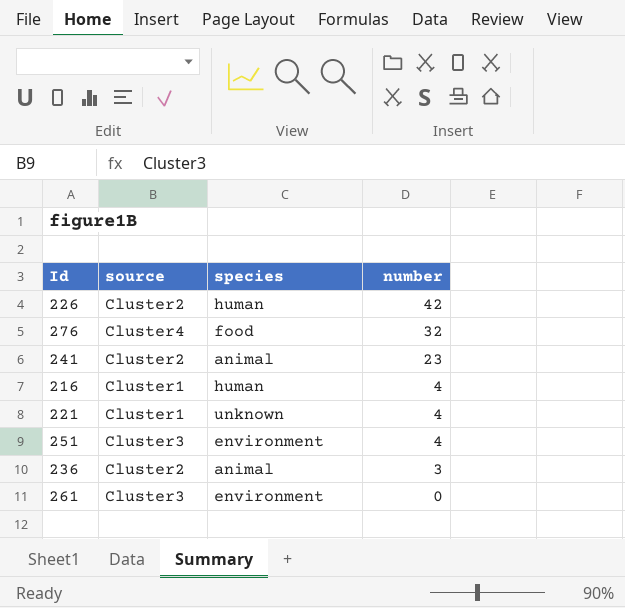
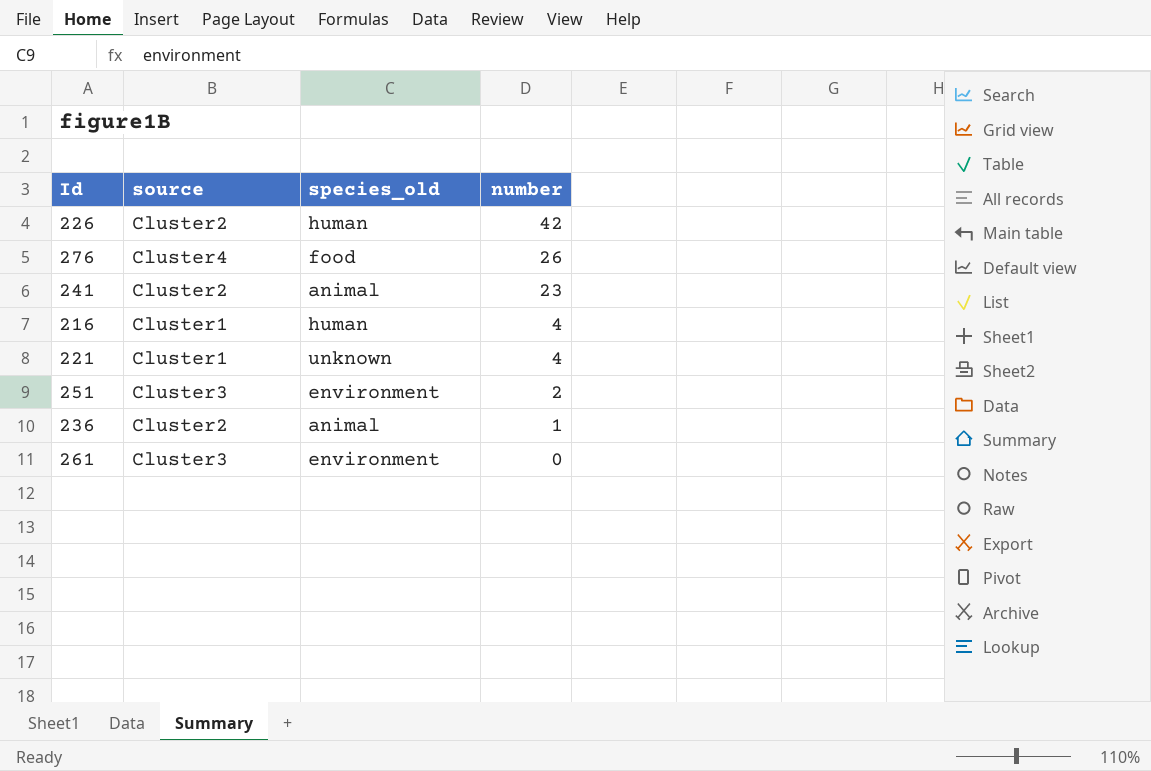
column name: species -> species_old
276 | number: 32 -> 26
251 | number: 4 -> 2
236 | number: 3 -> 1

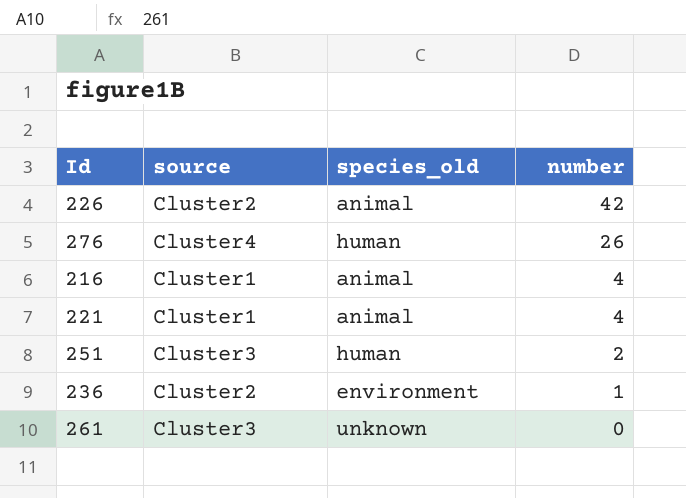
row 241: Cluster2 | animal | 23 -> none
226 | species_old: human -> animal
276 | species_old: food -> human
216 | species_old: human -> animal
221 | species_old: unknown -> animal
251 | species_old: environment -> human
236 | species_old: animal -> environment
261 | species_old: environment -> unknown

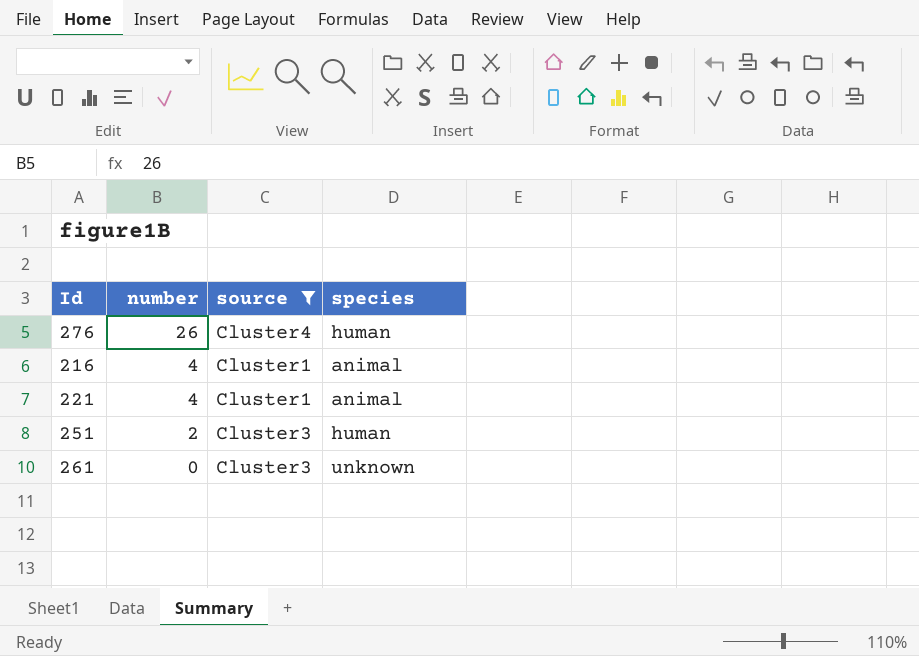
filter: none -> source != Cluster2
column number | position: 4 -> 2
column name: species_old -> species

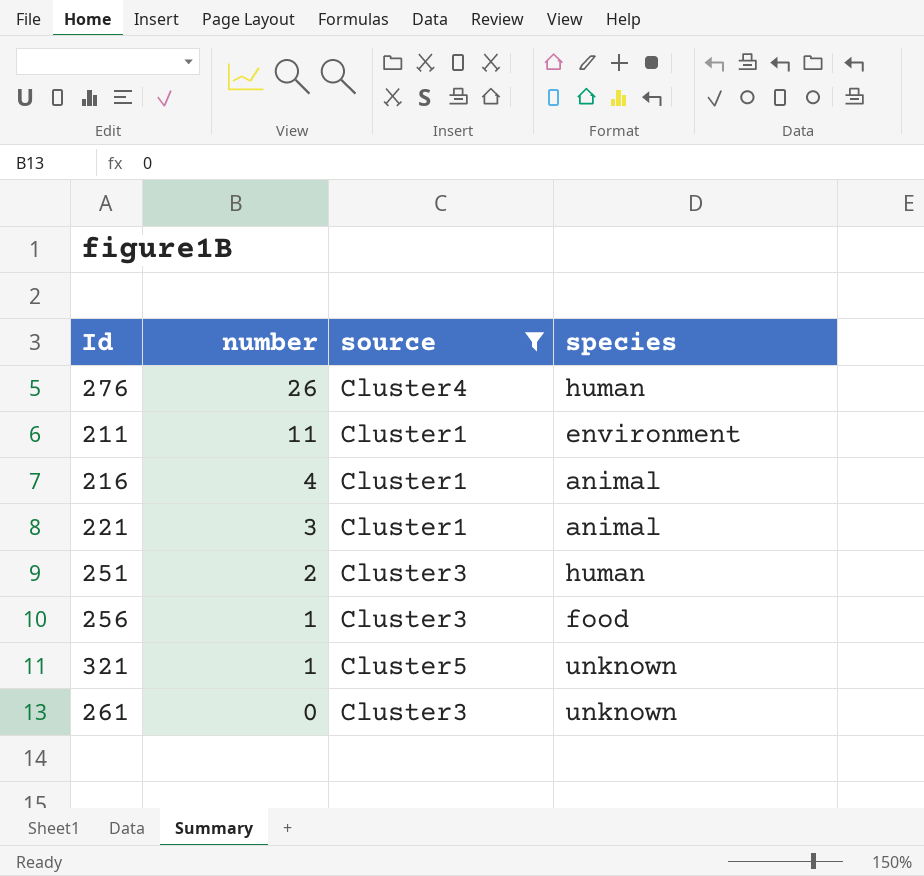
row 211: none -> 11 | Cluster1 | environment
221 | number: 4 -> 3
row 256: none -> 1 | Cluster3 | food
row 321: none -> 1 | Cluster5 | unknown

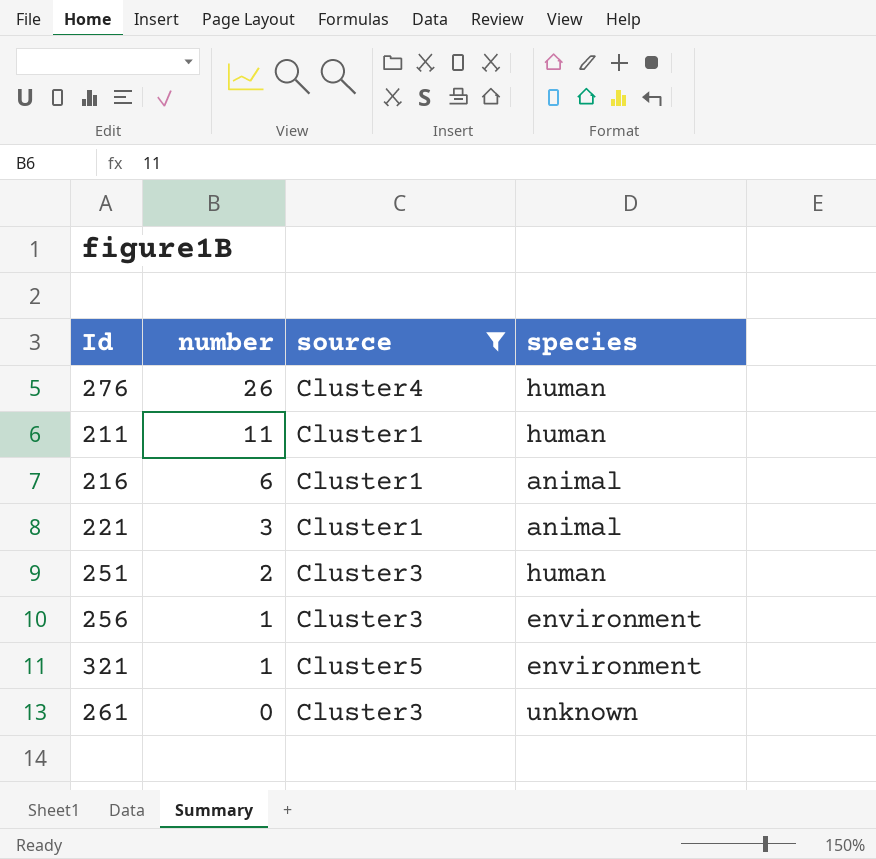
211 | species: environment -> human
216 | number: 4 -> 6
256 | species: food -> environment
321 | species: unknown -> environment

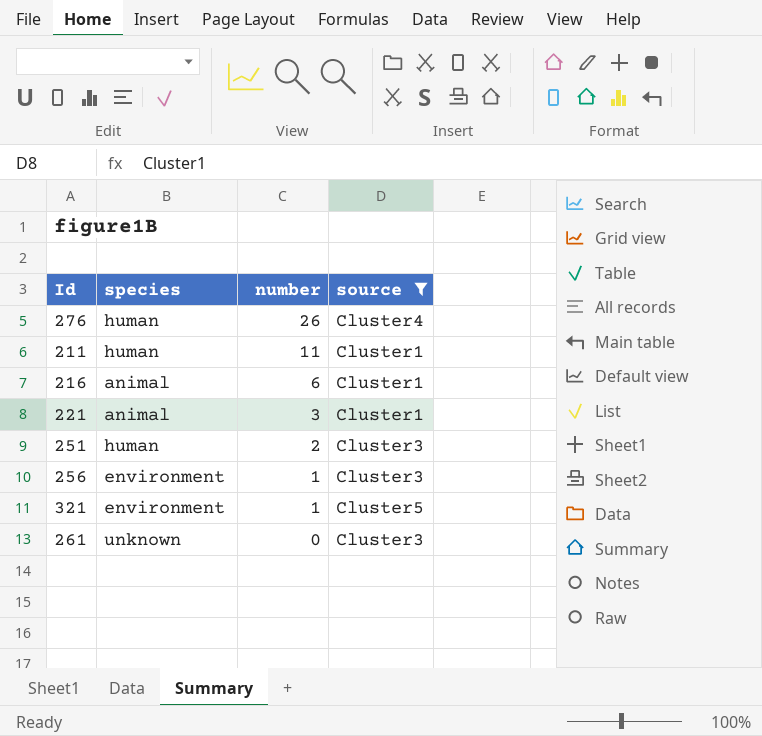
column species | position: 4 -> 2

